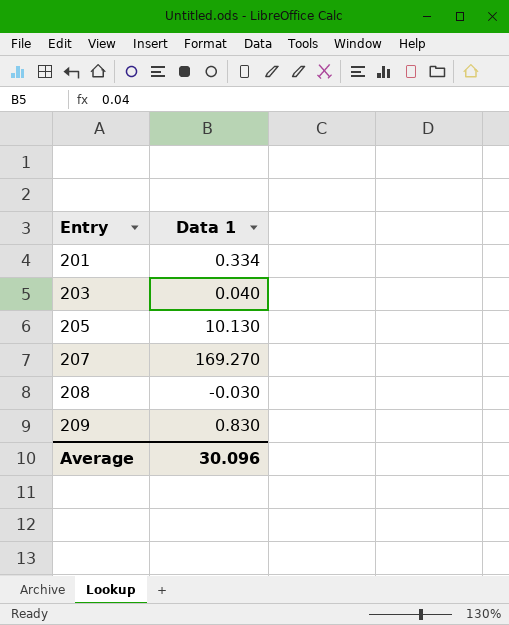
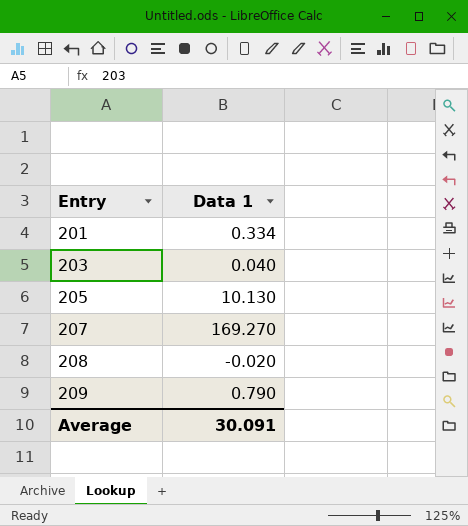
208 | Data 1: -0.030 -> -0.020
209 | Data 1: 0.830 -> 0.790
Average | Data 1: 30.096 -> 30.091

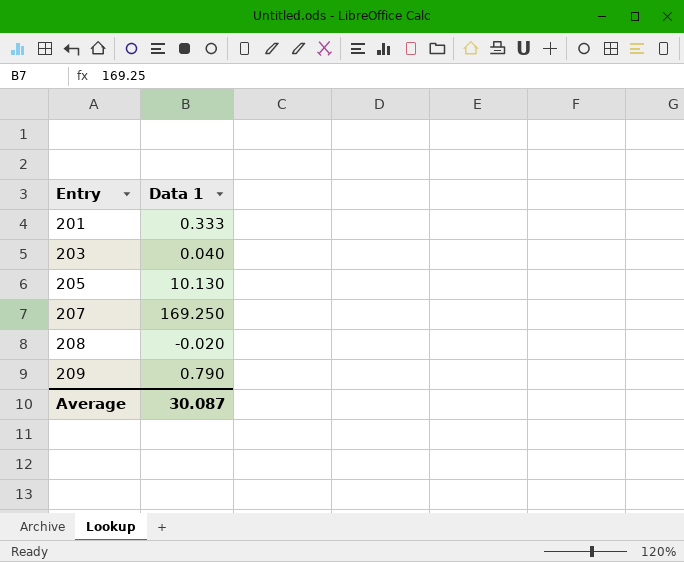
201 | Data 1: 0.334 -> 0.333
207 | Data 1: 169.270 -> 169.250
Average | Data 1: 30.091 -> 30.087

